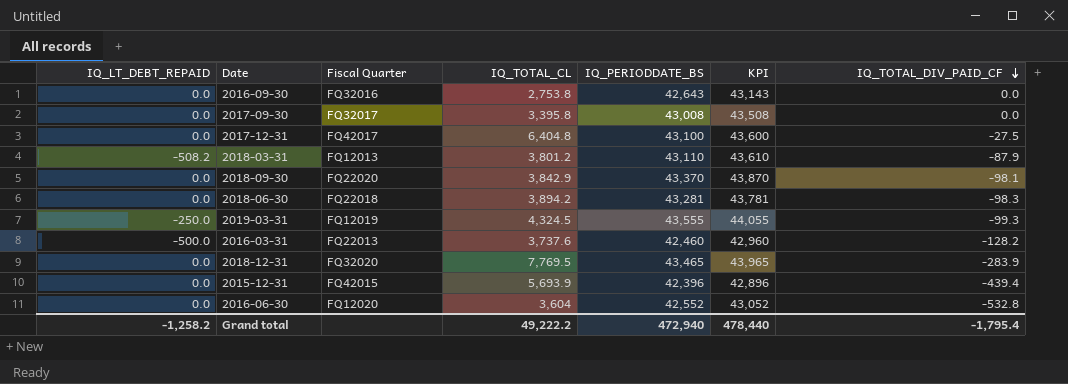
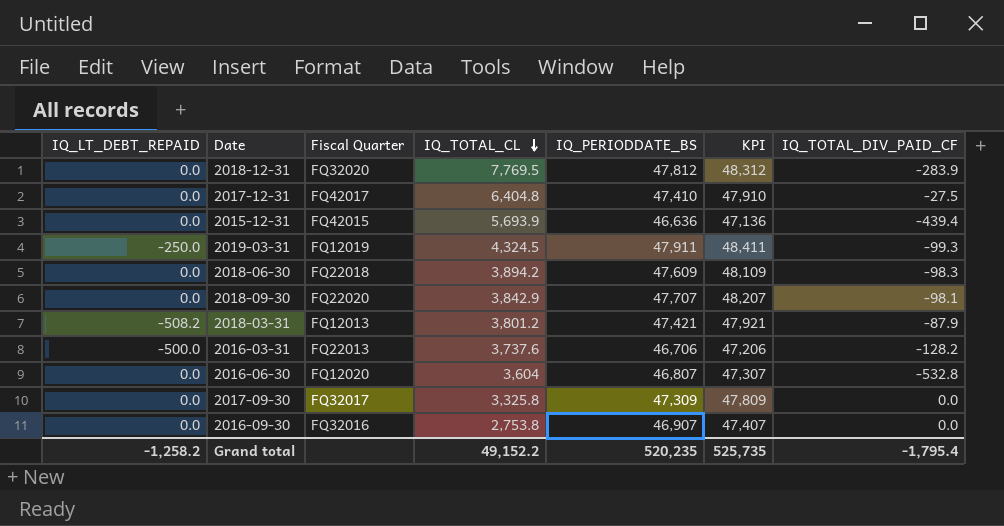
row order: IQ_TOTAL_DIV_PAID_CF descending -> IQ_TOTAL_CL descending
2018-12-31 | IQ_PERIODDATE_BS: 43,465 -> 47,812
2018-12-31 | KPI: 43,965 -> 48,312
2017-12-31 | IQ_PERIODDATE_BS: 43,100 -> 47,410
2017-12-31 | KPI: 43,600 -> 47,910
2015-12-31 | IQ_PERIODDATE_BS: 42,396 -> 46,636
2015-12-31 | KPI: 42,896 -> 47,136
2019-03-31 | IQ_PERIODDATE_BS: 43,555 -> 47,911
2019-03-31 | KPI: 44,055 -> 48,411
2018-06-30 | IQ_PERIODDATE_BS: 43,281 -> 47,609
2018-06-30 | KPI: 43,781 -> 48,109
2018-09-30 | IQ_PERIODDATE_BS: 43,370 -> 47,707
2018-09-30 | KPI: 43,870 -> 48,207
2018-03-31 | IQ_PERIODDATE_BS: 43,110 -> 47,421
2018-03-31 | KPI: 43,610 -> 47,921
2016-03-31 | IQ_PERIODDATE_BS: 42,460 -> 46,706
2016-03-31 | KPI: 42,960 -> 47,206
2016-06-30 | IQ_PERIODDATE_BS: 42,552 -> 46,807
2016-06-30 | KPI: 43,052 -> 47,307
2017-09-30 | IQ_TOTAL_CL: 3,395.8 -> 3,325.8
2017-09-30 | IQ_PERIODDATE_BS: 43,008 -> 47,309
2017-09-30 | KPI: 43,508 -> 47,809
2016-09-30 | IQ_PERIODDATE_BS: 42,643 -> 46,907
2016-09-30 | KPI: 43,143 -> 47,407
Grand total | IQ_TOTAL_CL: 49,222.2 -> 49,152.2
Grand total | IQ_PERIODDATE_BS: 472,940 -> 520,235
Grand total | KPI: 478,440 -> 525,735

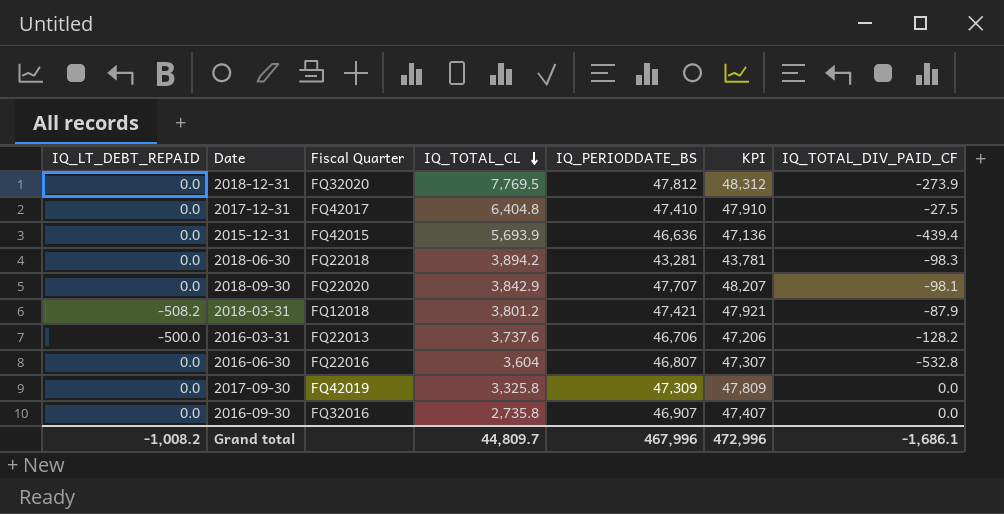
row 2019-03-31: -250.0 | FQ12019 | 4,324.5 | 47,911 | 48,411 | -99.3 -> none
2018-12-31 | IQ_TOTAL_DIV_PAID_CF: -283.9 -> -273.9
2018-06-30 | IQ_PERIODDATE_BS: 47,609 -> 43,281
2018-06-30 | KPI: 48,109 -> 43,781
2018-03-31 | Fiscal Quarter: FQ12013 -> FQ12018
2016-06-30 | Fiscal Quarter: FQ12020 -> FQ22016
2017-09-30 | Fiscal Quarter: FQ32017 -> FQ42019
2016-09-30 | IQ_TOTAL_CL: 2,753.8 -> 2,735.8
Grand total | IQ_LT_DEBT_REPAID: -1,258.2 -> -1,008.2
Grand total | IQ_TOTAL_CL: 49,152.2 -> 44,809.7
Grand total | IQ_PERIODDATE_BS: 520,235 -> 467,996
Grand total | KPI: 525,735 -> 472,996
Grand total | IQ_TOTAL_DIV_PAID_CF: -1,795.4 -> -1,686.1

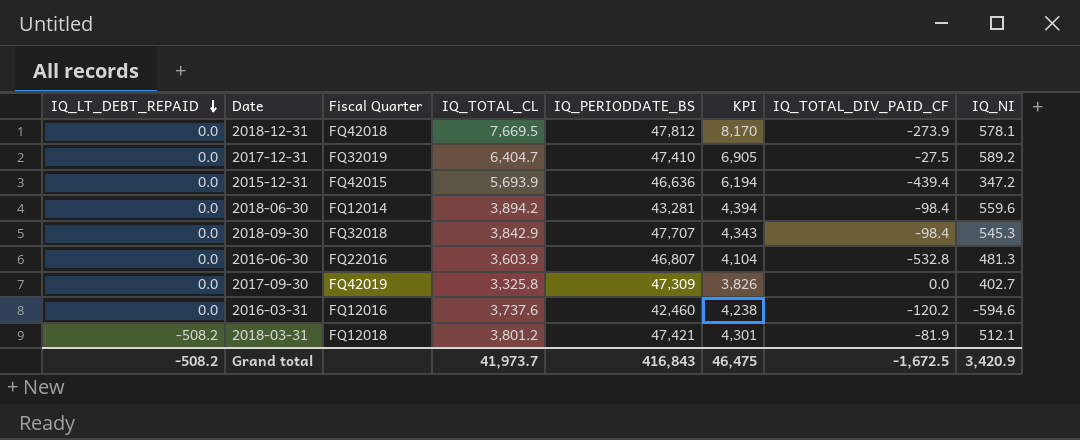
row order: IQ_TOTAL_CL descending -> IQ_LT_DEBT_REPAID descending
column KPI | formula: [IQ_PERIODDATE_BS] + 500 -> [IQ_TOTAL_CL] + 500
column IQ_NI | position: none -> 8
row 2016-09-30: 0.0 | FQ32016 | 2,735.8 | 46,907 | 47,407 | 0.0 -> none
2018-12-31 | Fiscal Quarter: FQ32020 -> FQ42018
2018-12-31 | IQ_TOTAL_CL: 7,769.5 -> 7,669.5
2017-12-31 | Fiscal Quarter: FQ42017 -> FQ32019
2017-12-31 | IQ_TOTAL_CL: 6,404.8 -> 6,404.7
2018-06-30 | Fiscal Quarter: FQ22018 -> FQ12014
2018-06-30 | IQ_TOTAL_DIV_PAID_CF: -98.3 -> -98.4
2018-09-30 | Fiscal Quarter: FQ22020 -> FQ32018
2018-09-30 | IQ_TOTAL_DIV_PAID_CF: -98.1 -> -98.4
2016-06-30 | IQ_TOTAL_CL: 3,604 -> 3,603.9
2016-03-31 | IQ_LT_DEBT_REPAID: -500.0 -> 0.0
2016-03-31 | Fiscal Quarter: FQ22013 -> FQ12016
2016-03-31 | IQ_PERIODDATE_BS: 46,706 -> 42,460
2016-03-31 | IQ_TOTAL_DIV_PAID_CF: -128.2 -> -120.2
2018-03-31 | IQ_TOTAL_DIV_PAID_CF: -87.9 -> -81.9
Grand total | IQ_LT_DEBT_REPAID: -1,008.2 -> -508.2
Grand total | IQ_TOTAL_CL: 44,809.7 -> 41,973.7
Grand total | IQ_PERIODDATE_BS: 467,996 -> 416,843
Grand total | KPI: 472,996 -> 46,475
Grand total | IQ_TOTAL_DIV_PAID_CF: -1,686.1 -> -1,672.5

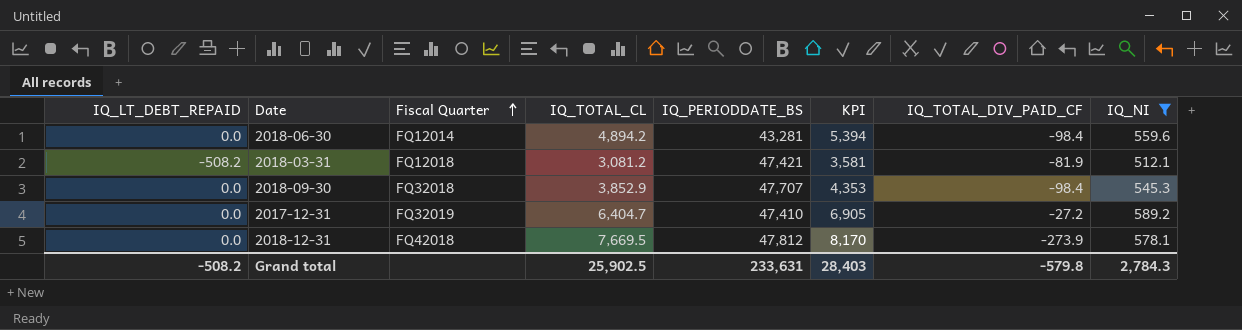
filter: none -> IQ_NI >= 512.1
row order: IQ_LT_DEBT_REPAID descending -> Fiscal Quarter ascending
2018-06-30 | IQ_TOTAL_CL: 3,894.2 -> 4,894.2
2018-06-30 | KPI: 4,394 -> 5,394
2018-03-31 | IQ_TOTAL_CL: 3,801.2 -> 3,081.2
2018-03-31 | KPI: 4,301 -> 3,581
2018-09-30 | IQ_TOTAL_CL: 3,842.9 -> 3,852.9
2018-09-30 | KPI: 4,343 -> 4,353
2017-12-31 | IQ_TOTAL_DIV_PAID_CF: -27.5 -> -27.2
Grand total | IQ_TOTAL_CL: 41,973.7 -> 25,902.5
Grand total | IQ_PERIODDATE_BS: 416,843 -> 233,631
Grand total | KPI: 46,475 -> 28,403
Grand total | IQ_TOTAL_DIV_PAID_CF: -1,672.5 -> -579.8
Grand total | IQ_NI: 3,420.9 -> 2,784.3

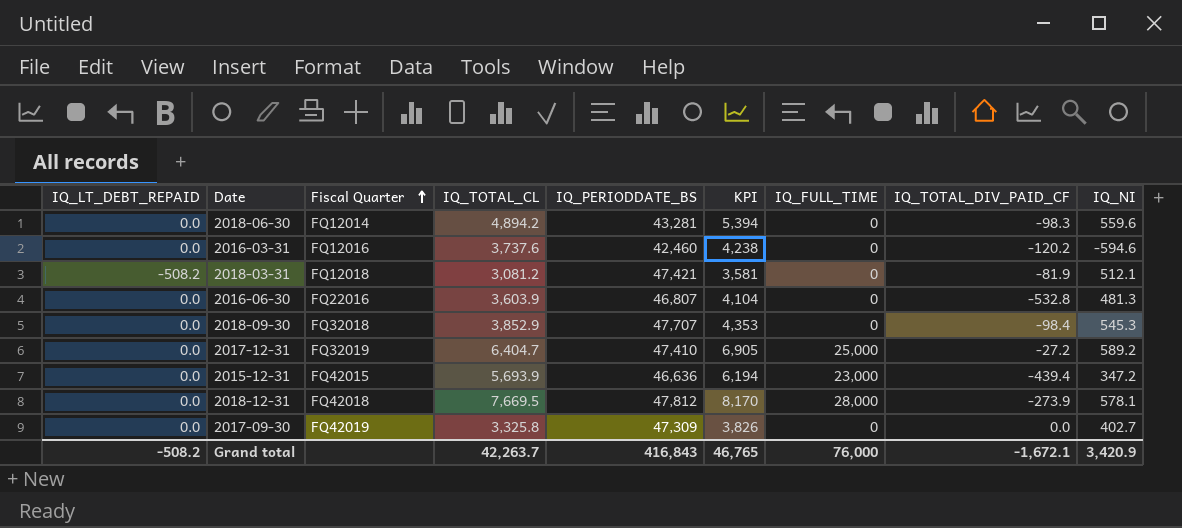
filter: IQ_NI >= 512.1 -> none
column IQ_FULL_TIME | position: none -> 7
2018-06-30 | IQ_TOTAL_DIV_PAID_CF: -98.4 -> -98.3
Grand total | IQ_TOTAL_CL: 25,902.5 -> 42,263.7
Grand total | IQ_PERIODDATE_BS: 233,631 -> 416,843
Grand total | KPI: 28,403 -> 46,765
Grand total | IQ_TOTAL_DIV_PAID_CF: -579.8 -> -1,672.1
Grand total | IQ_NI: 2,784.3 -> 3,420.9

